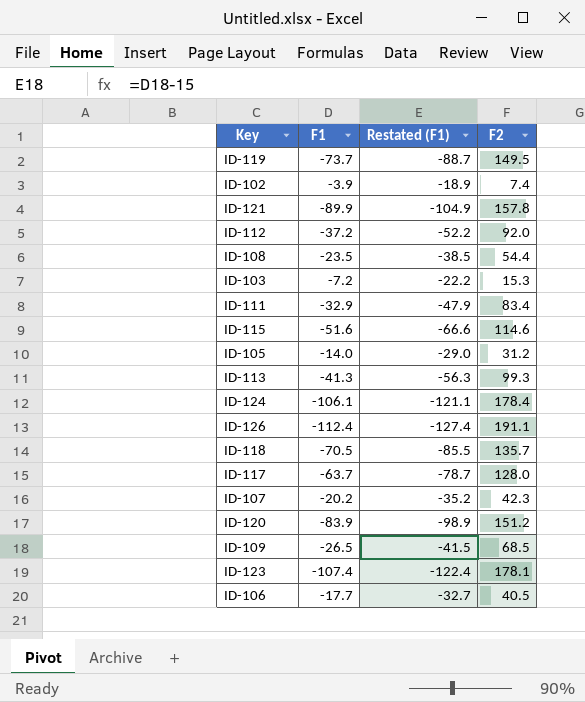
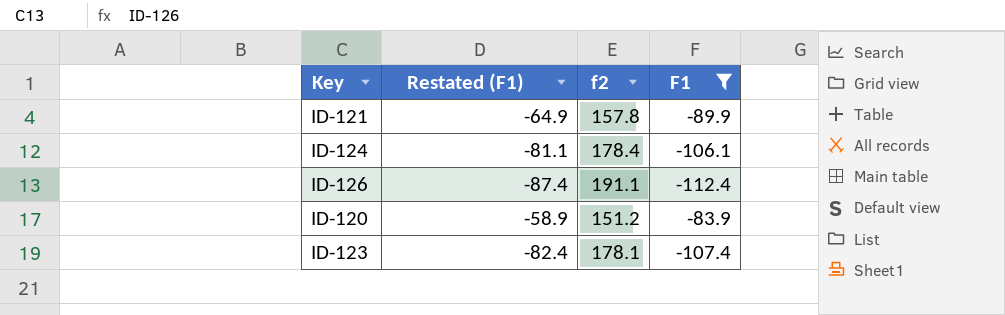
filter: none -> F1 <= -83.9
column Restated (F1) | formula: [F1] - 15 -> [F1] + 25
column name: F2 -> f2
column F1 | position: 2 -> 4

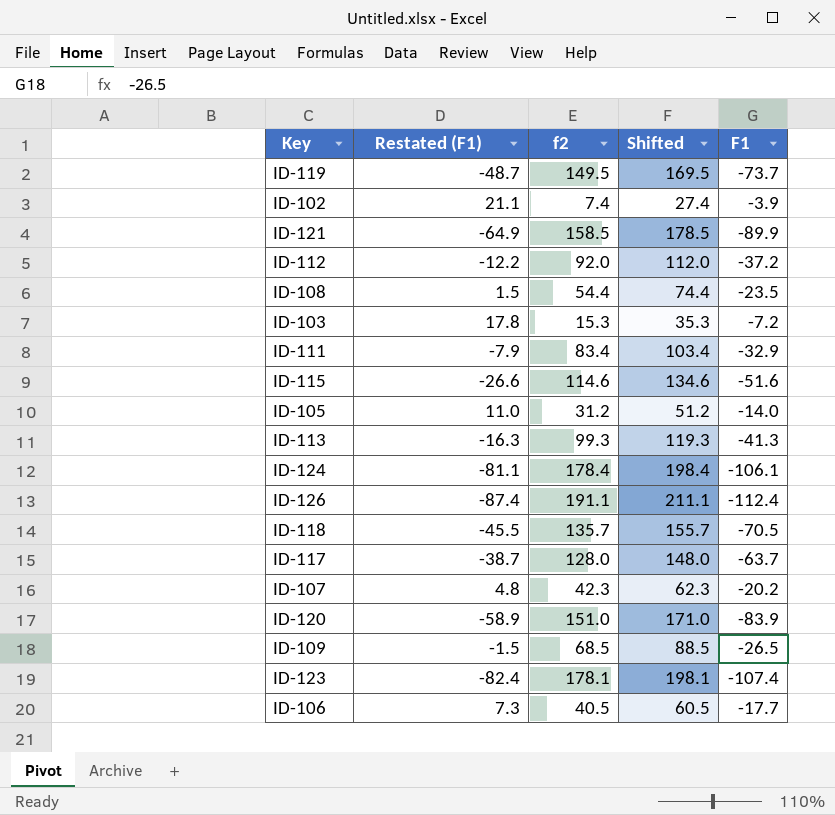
filter: F1 <= -83.9 -> none
column Shifted | formula: none -> [f2] + 20
ID-121 | f2: 157.8 -> 158.5
ID-120 | f2: 151.2 -> 151.0

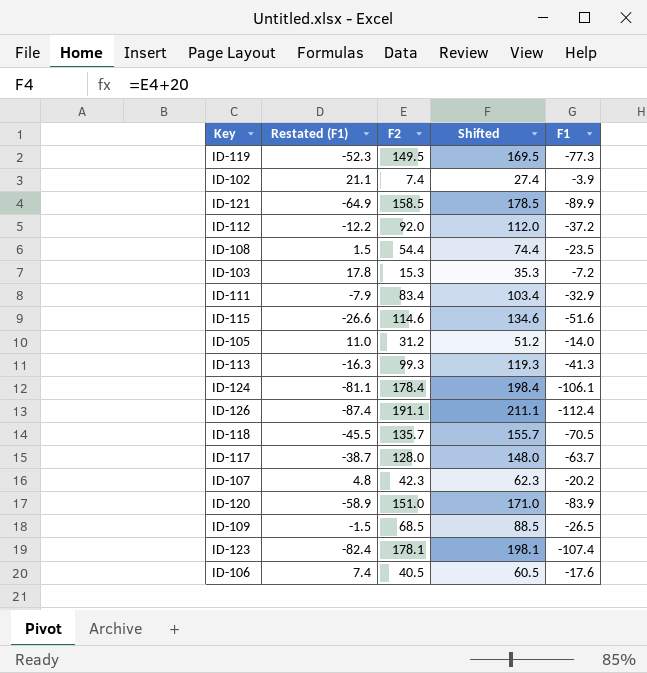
column name: f2 -> F2
ID-119 | Restated (F1): -48.7 -> -52.3
ID-119 | F1: -73.7 -> -77.3
ID-106 | Restated (F1): 7.3 -> 7.4
ID-106 | F1: -17.7 -> -17.6

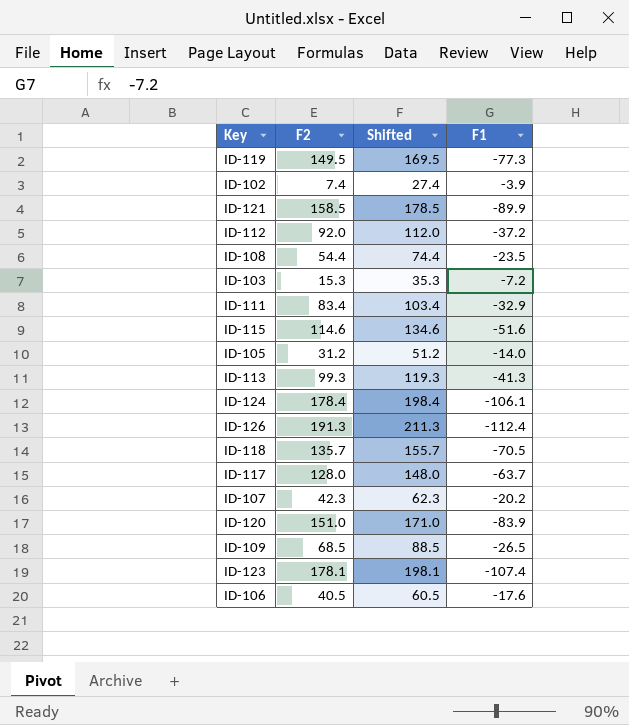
column Restated (F1) | formula: [F1] + 25 -> none
ID-126 | F2: 191.1 -> 191.3
ID-126 | Shifted: 211.1 -> 211.3

